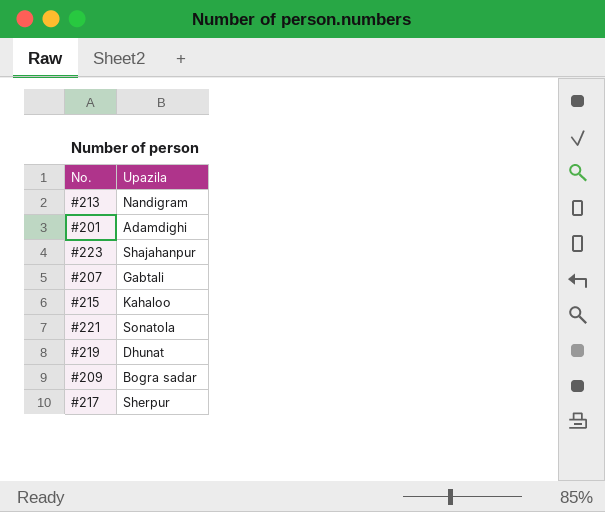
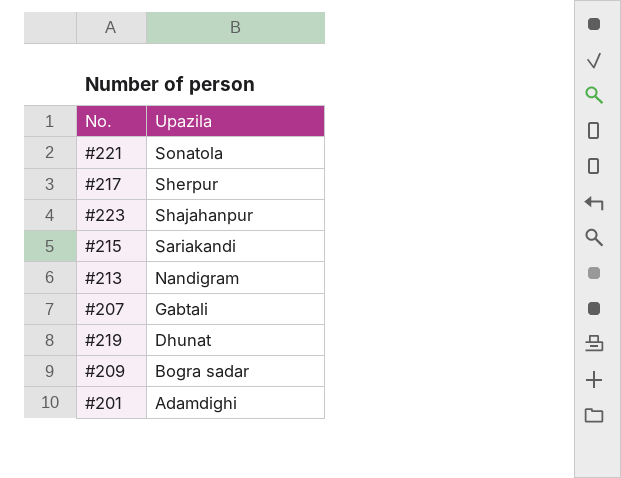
row order: none -> Upazila descending
#215 | Upazila: Kahaloo -> Sariakandi

